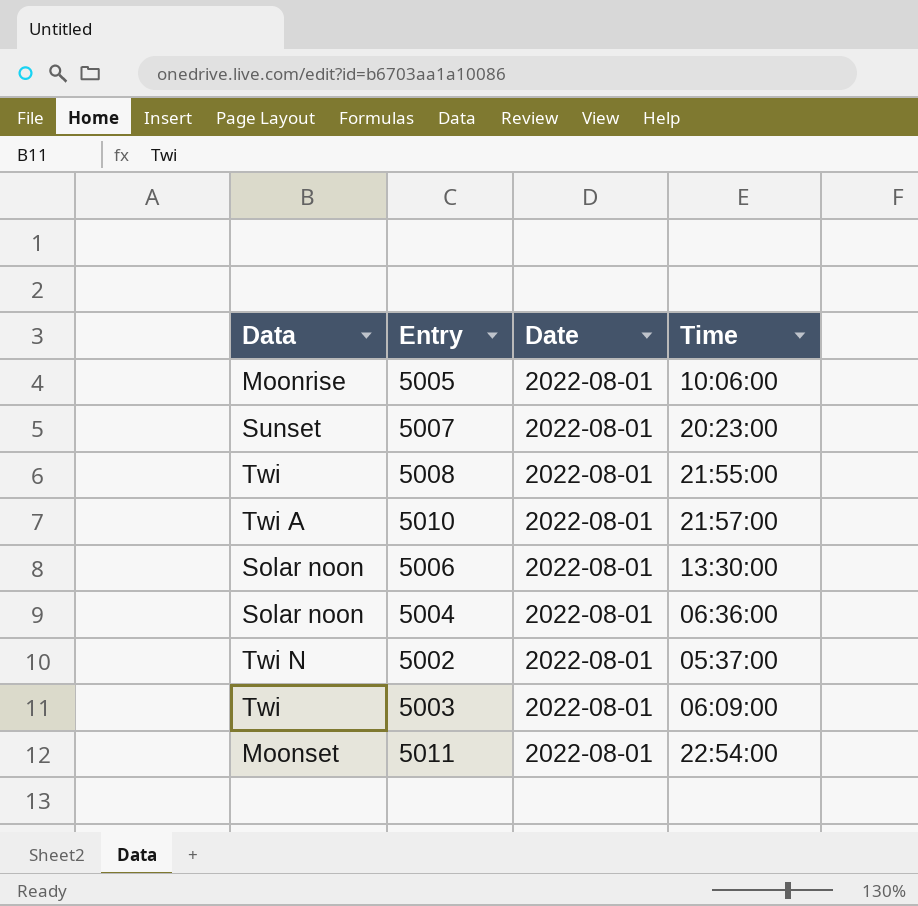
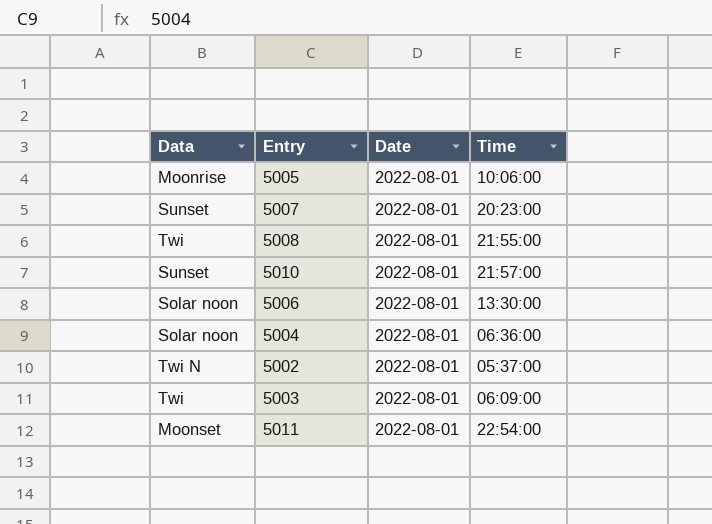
5010 | Data: Twi A -> Sunset

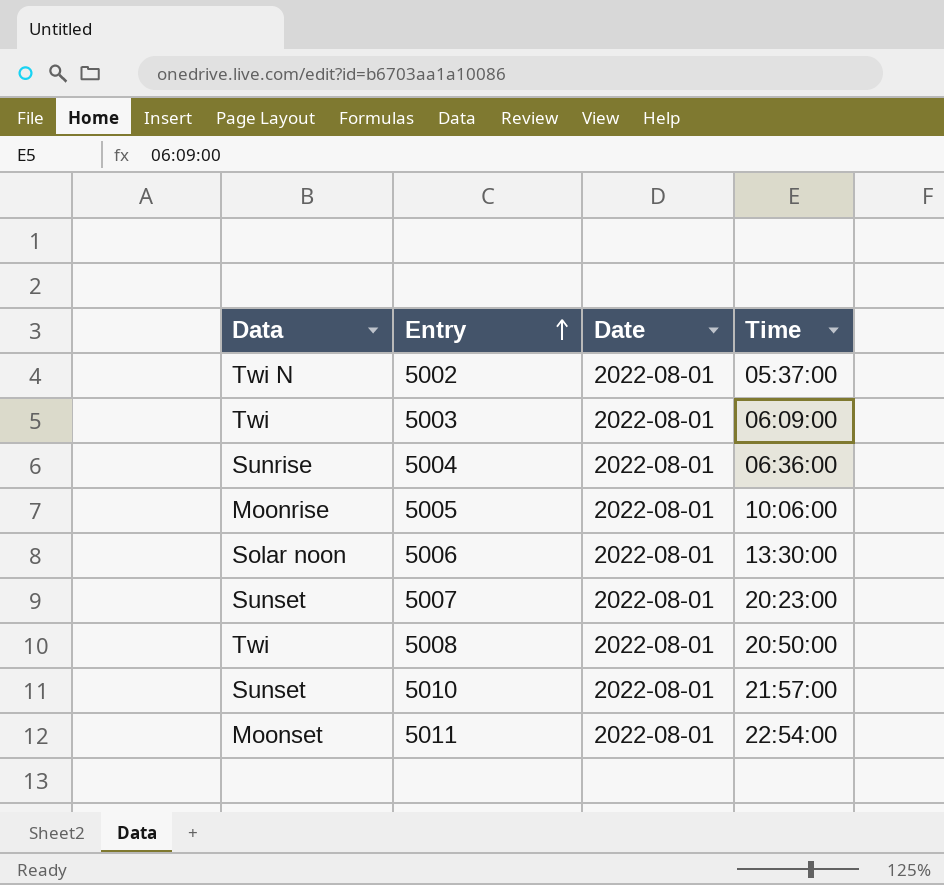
row order: none -> Entry ascending
5004 | Data: Solar noon -> Sunrise
5008 | Time: 21:55:00 -> 20:50:00

